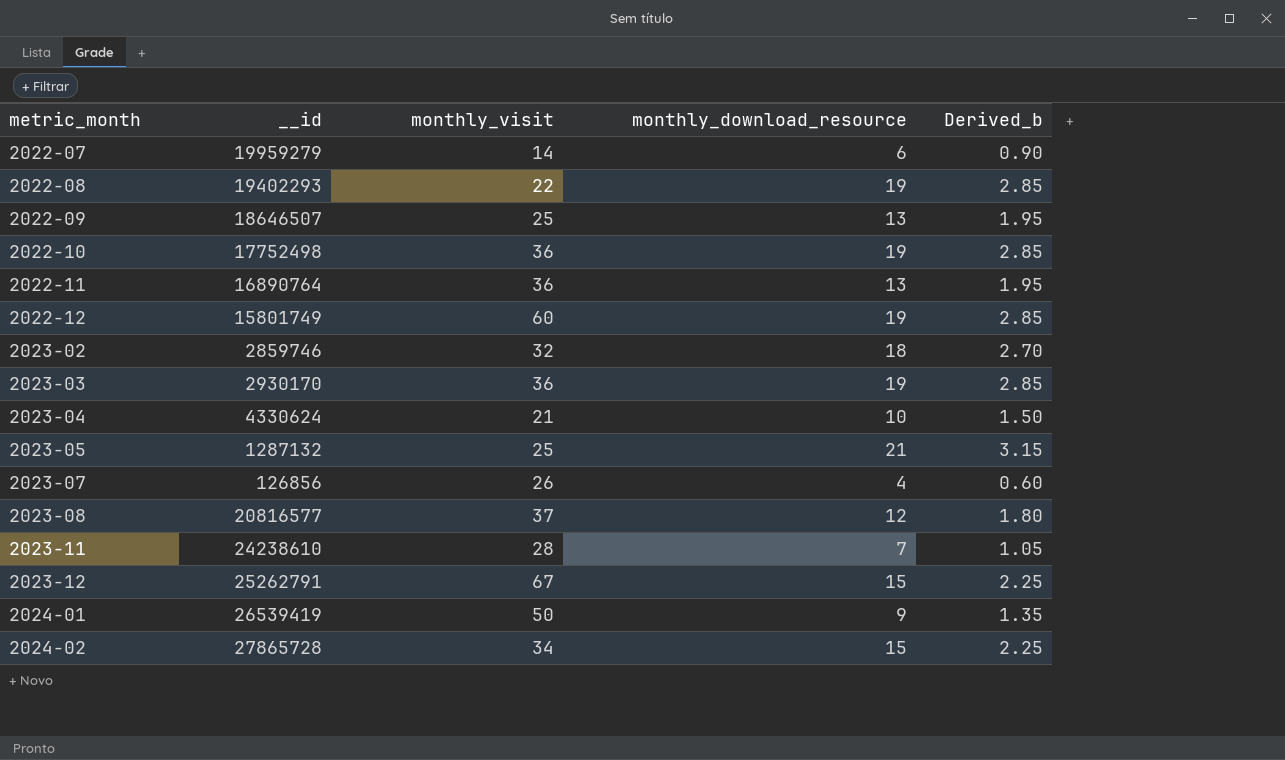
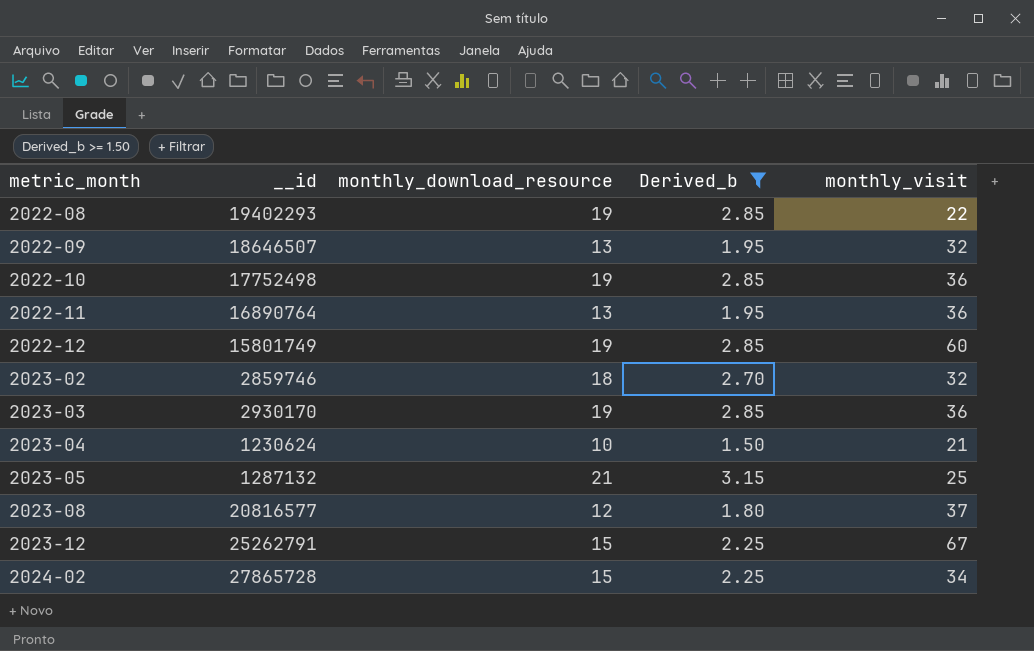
filter: none -> Derived_b >= 1.50
column monthly_visit | position: 3 -> 5
2022-09 | monthly_visit: 25 -> 32
2023-04 | __id: 4330624 -> 1230624

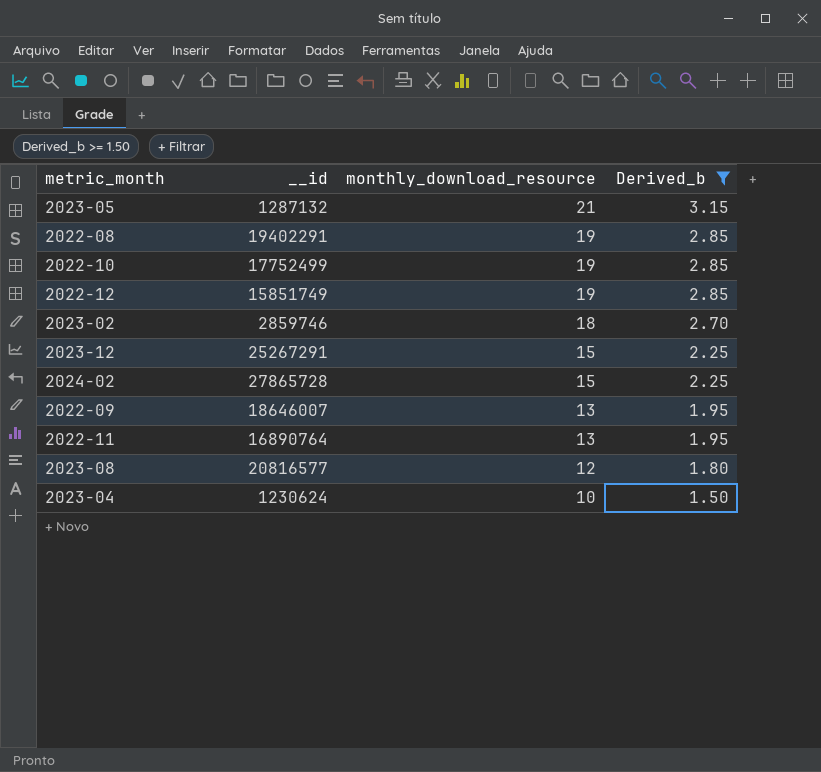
row order: metric_month ascending -> monthly_download_resource descending
column monthly_visit | position: 5 -> none
row 2023-03: 2930170 | 19 | 2.85 | 36 -> none
2022-08 | __id: 19402293 -> 19402291
2022-10 | __id: 17752498 -> 17752499
2022-12 | __id: 15801749 -> 15851749
2023-12 | __id: 25262791 -> 25267291
2022-09 | __id: 18646507 -> 18646007

